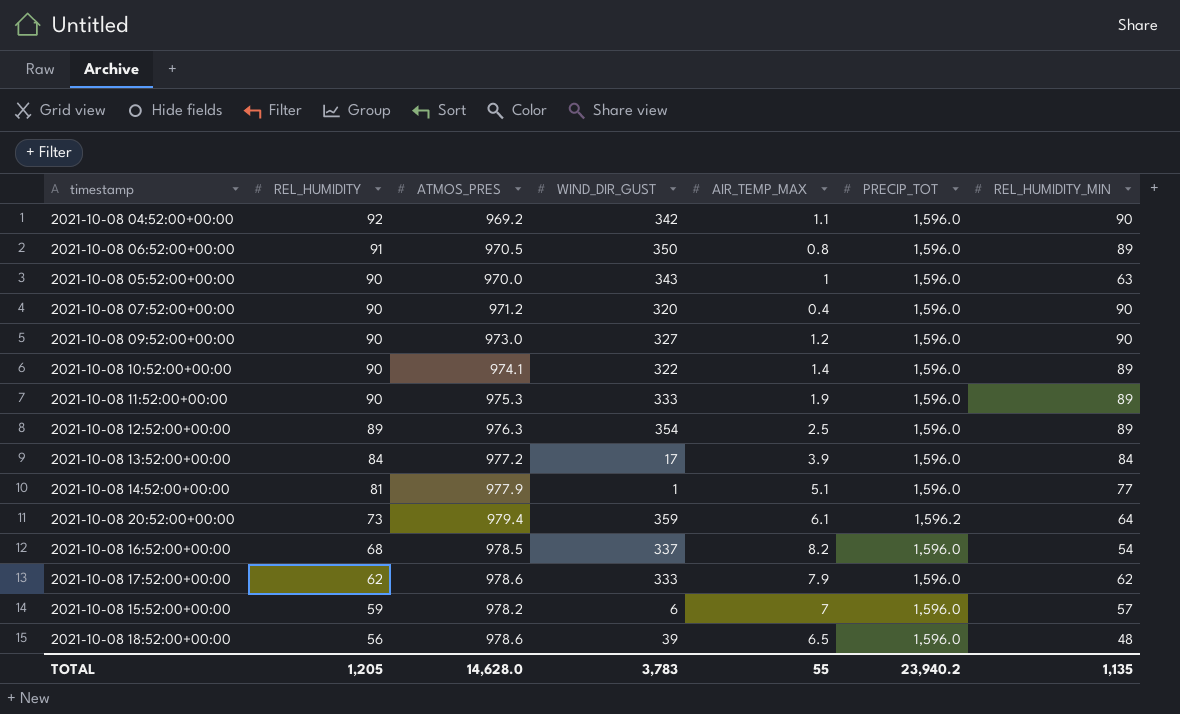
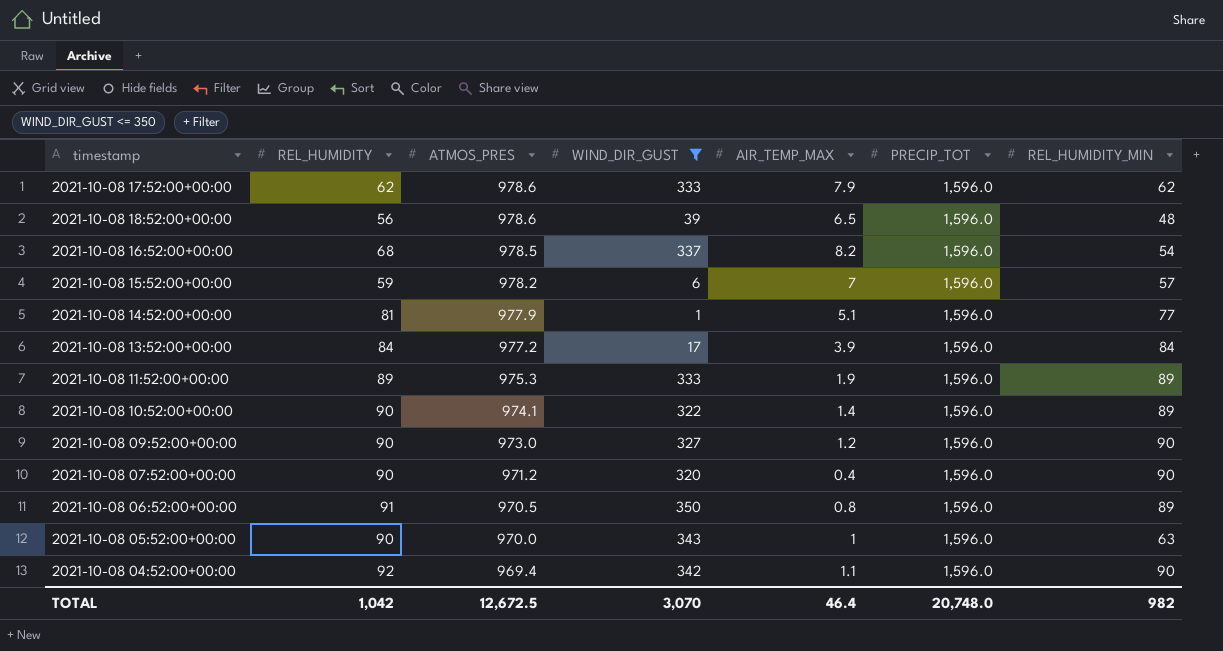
filter: none -> WIND_DIR_GUST <= 350
row order: REL_HUMIDITY descending -> ATMOS_PRES descending
2021-10-08 11:52:00+00:00 | REL_HUMIDITY: 90 -> 89
2021-10-08 04:52:00+00:00 | ATMOS_PRES: 969.2 -> 969.4
TOTAL | REL_HUMIDITY: 1,205 -> 1,042
TOTAL | ATMOS_PRES: 14,628.0 -> 12,672.5
TOTAL | WIND_DIR_GUST: 3,783 -> 3,070
TOTAL | AIR_TEMP_MAX: 55 -> 46.4
TOTAL | PRECIP_TOT: 23,940.2 -> 20,748.0
TOTAL | REL_HUMIDITY_MIN: 1,135 -> 982

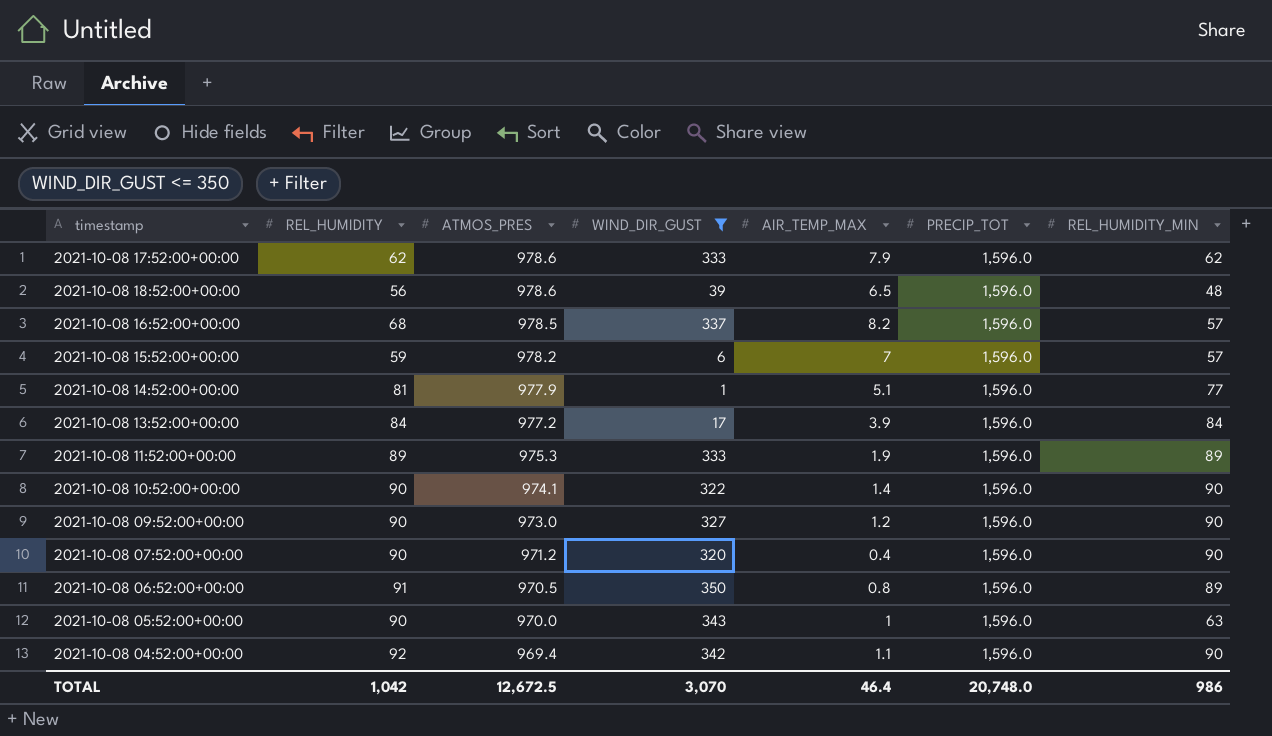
2021-10-08 16:52:00+00:00 | REL_HUMIDITY_MIN: 54 -> 57
2021-10-08 10:52:00+00:00 | REL_HUMIDITY_MIN: 89 -> 90
TOTAL | REL_HUMIDITY_MIN: 982 -> 986

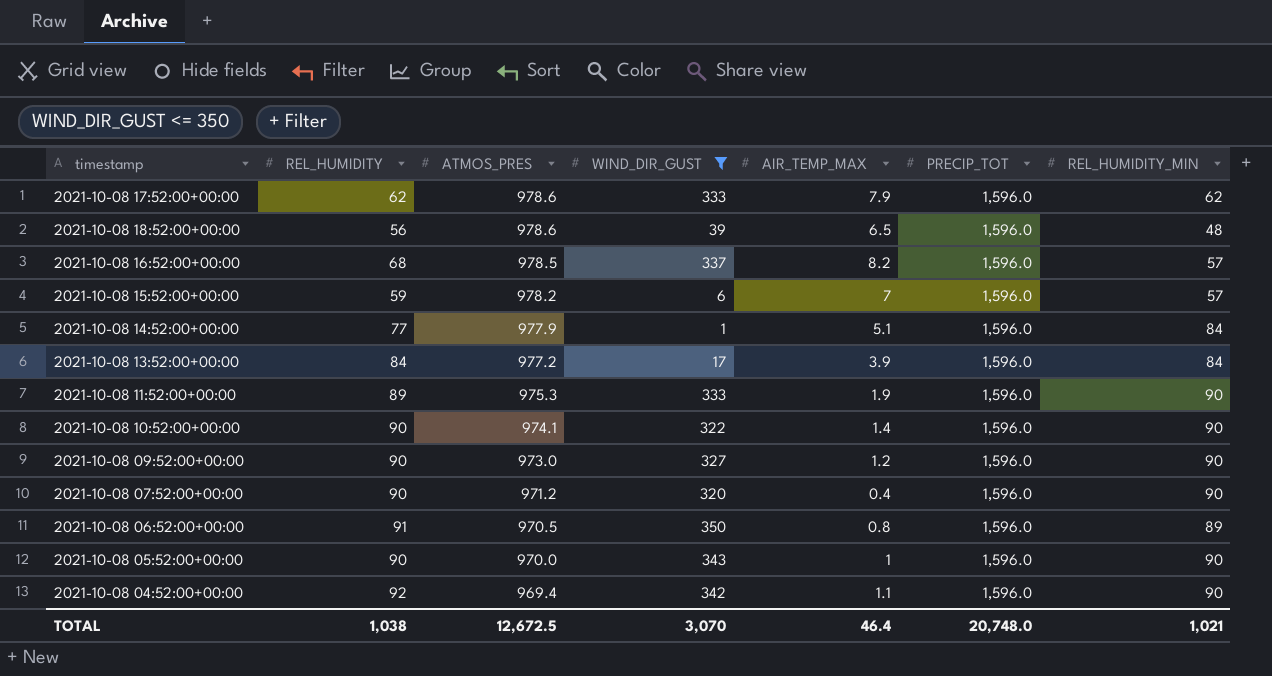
2021-10-08 14:52:00+00:00 | REL_HUMIDITY: 81 -> 77
2021-10-08 14:52:00+00:00 | REL_HUMIDITY_MIN: 77 -> 84
2021-10-08 11:52:00+00:00 | REL_HUMIDITY_MIN: 89 -> 90
2021-10-08 05:52:00+00:00 | REL_HUMIDITY_MIN: 63 -> 90
TOTAL | REL_HUMIDITY: 1,042 -> 1,038
TOTAL | REL_HUMIDITY_MIN: 986 -> 1,021

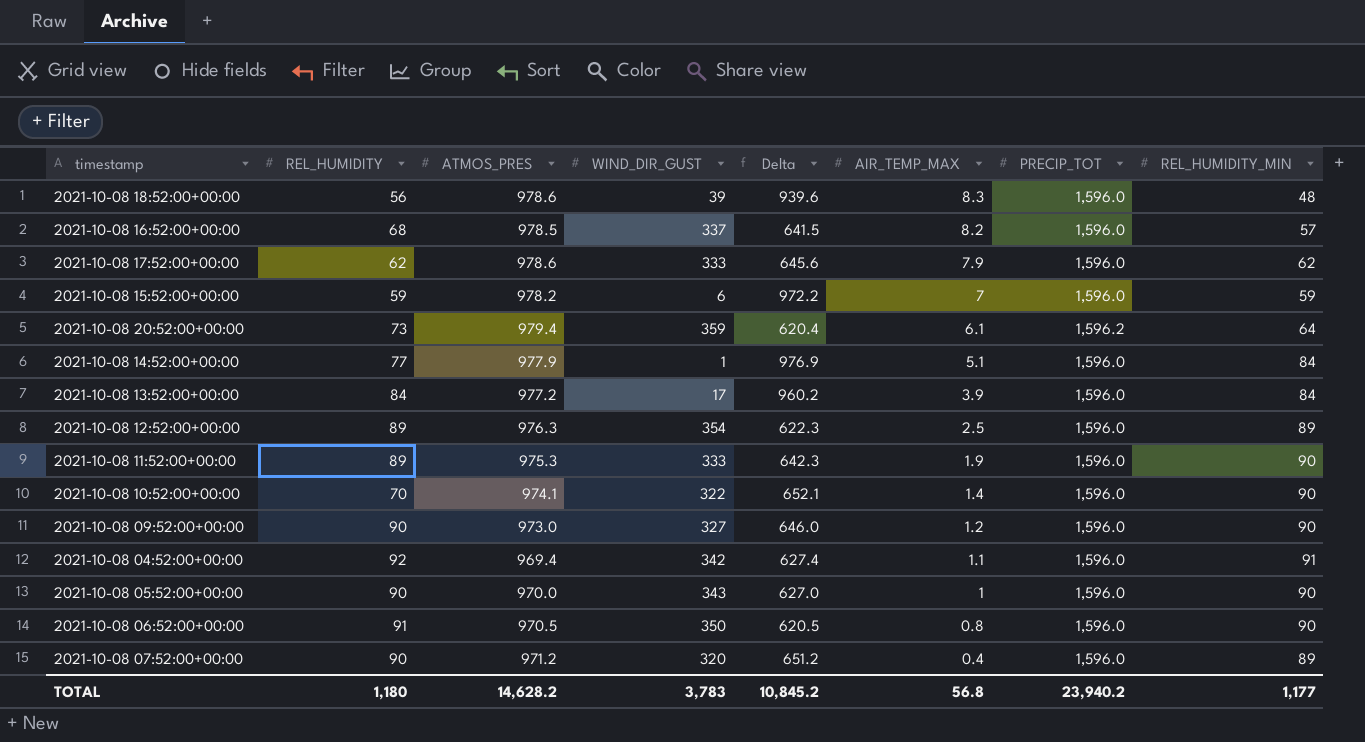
filter: WIND_DIR_GUST <= 350 -> none
row order: ATMOS_PRES descending -> AIR_TEMP_MAX descending
column Delta | formula: none -> [ATMOS_PRES] - [WIND_DIR_GUST]
2021-10-08 18:52:00+00:00 | AIR_TEMP_MAX: 6.5 -> 8.3
2021-10-08 15:52:00+00:00 | REL_HUMIDITY_MIN: 57 -> 59
2021-10-08 10:52:00+00:00 | REL_HUMIDITY: 90 -> 70
2021-10-08 04:52:00+00:00 | REL_HUMIDITY_MIN: 90 -> 91
2021-10-08 06:52:00+00:00 | REL_HUMIDITY_MIN: 89 -> 90
2021-10-08 07:52:00+00:00 | REL_HUMIDITY_MIN: 90 -> 89
TOTAL | REL_HUMIDITY: 1,038 -> 1,180
TOTAL | ATMOS_PRES: 12,672.5 -> 14,628.2
TOTAL | WIND_DIR_GUST: 3,070 -> 3,783
TOTAL | AIR_TEMP_MAX: 46.4 -> 56.8
TOTAL | PRECIP_TOT: 20,748.0 -> 23,940.2
TOTAL | REL_HUMIDITY_MIN: 1,021 -> 1,177

